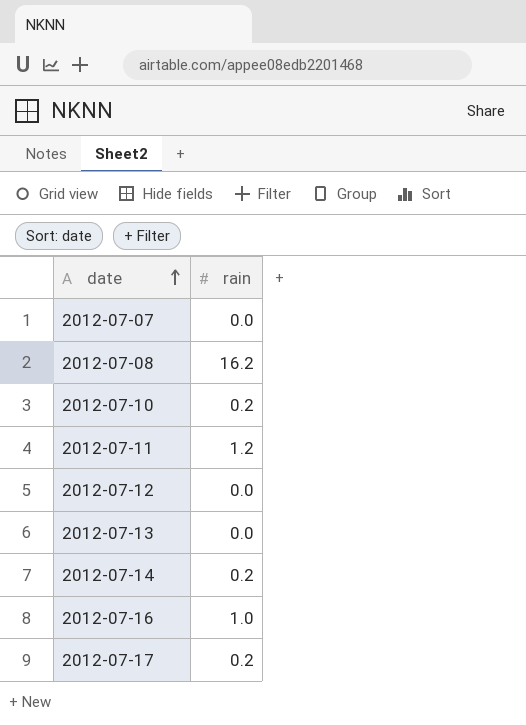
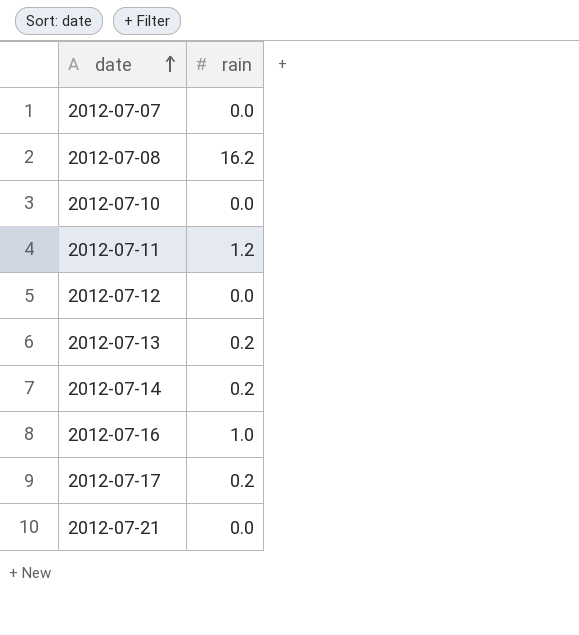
2012-07-10 | rain: 0.2 -> 0.0
2012-07-13 | rain: 0.0 -> 0.2
row 2012-07-21: none -> 0.0

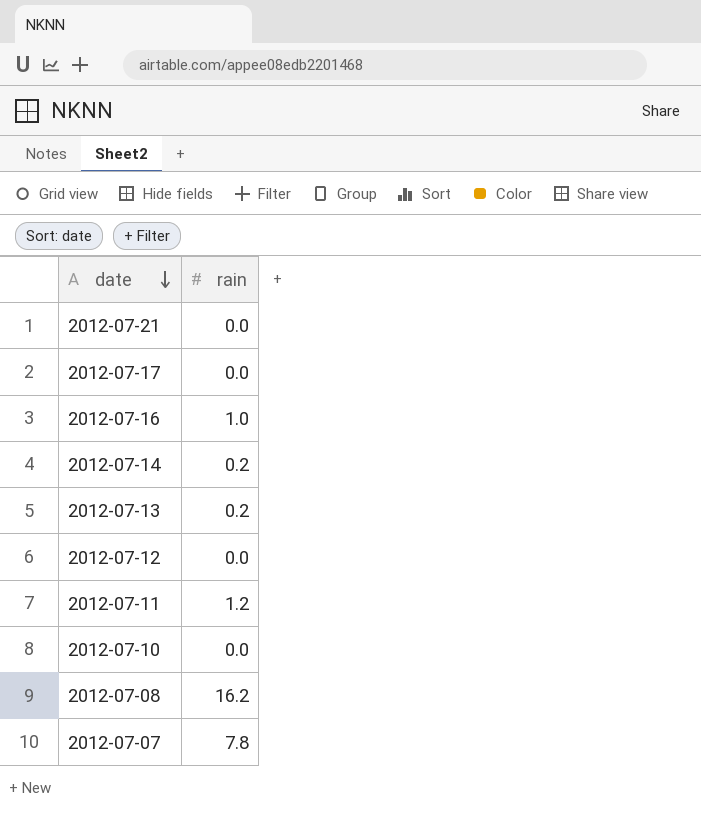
row order: date ascending -> date descending
2012-07-17 | rain: 0.2 -> 0.0
2012-07-07 | rain: 0.0 -> 7.8

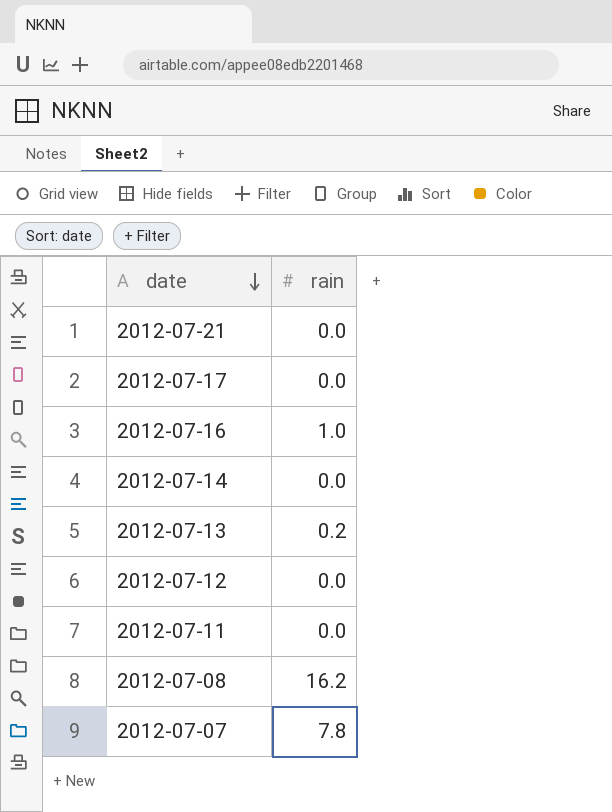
row 2012-07-10: 0.0 -> none
2012-07-14 | rain: 0.2 -> 0.0
2012-07-11 | rain: 1.2 -> 0.0

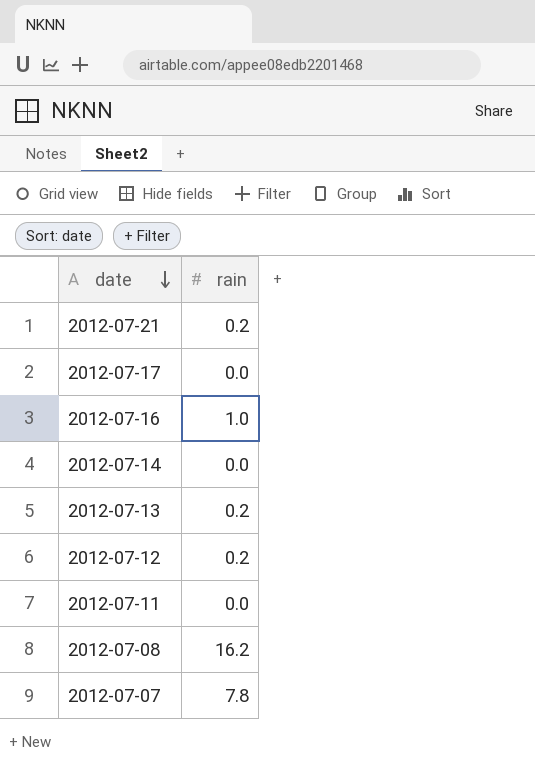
2012-07-21 | rain: 0.0 -> 0.2
2012-07-12 | rain: 0.0 -> 0.2

